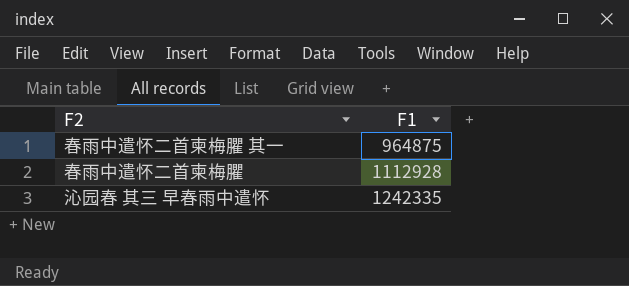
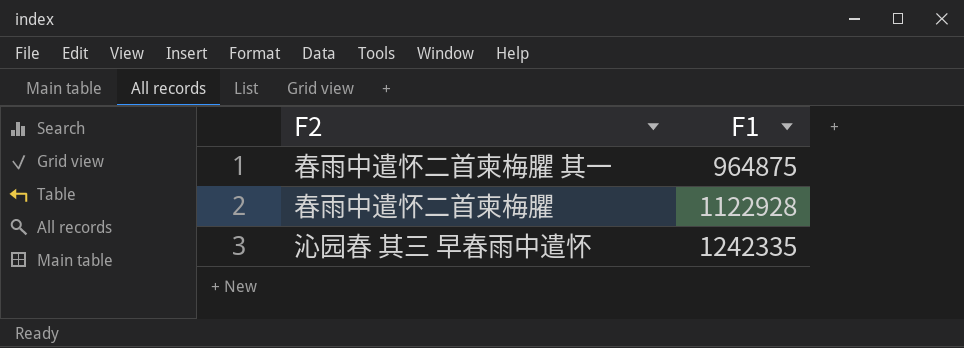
春雨中遣怀二首柬梅臞 | F1: 1112928 -> 1122928

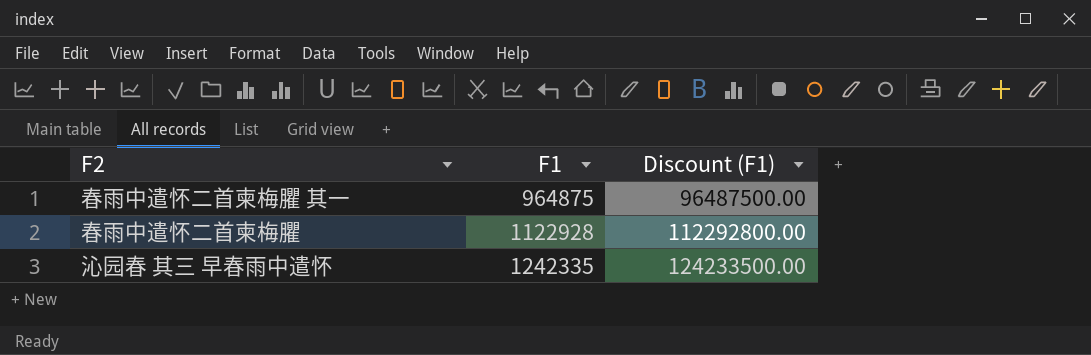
column Discount (F1) | formula: none -> [F1] * 100

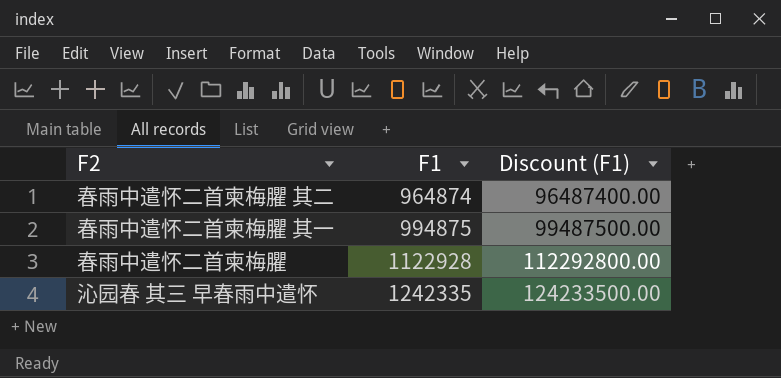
row 春雨中遣怀二首柬梅臞 其二: none -> 964874 | 96487400.00
春雨中遣怀二首柬梅臞 其一 | F1: 964875 -> 994875
春雨中遣怀二首柬梅臞 其一 | Discount (F1): 96487500.00 -> 99487500.00

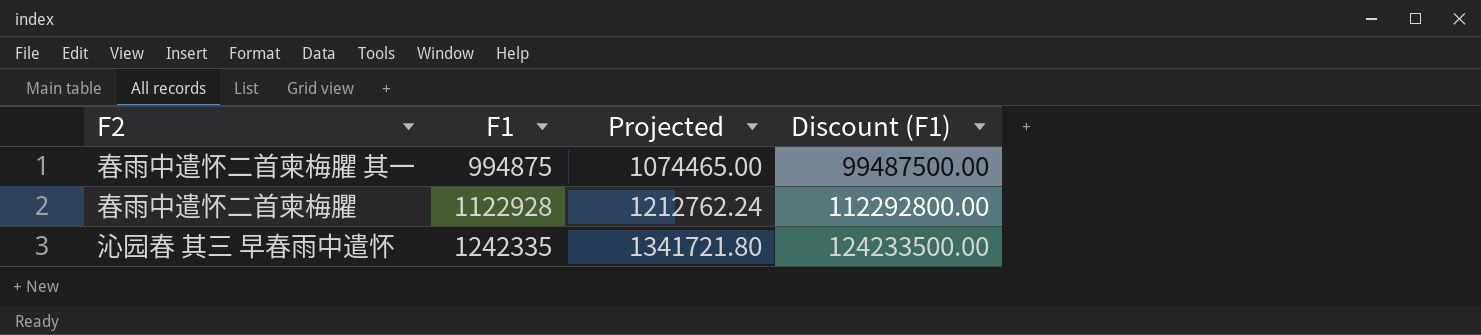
column Projected | formula: none -> [F1] * 1.08
row 春雨中遣怀二首柬梅臞 其二: 964874 | 96487400.00 -> none

